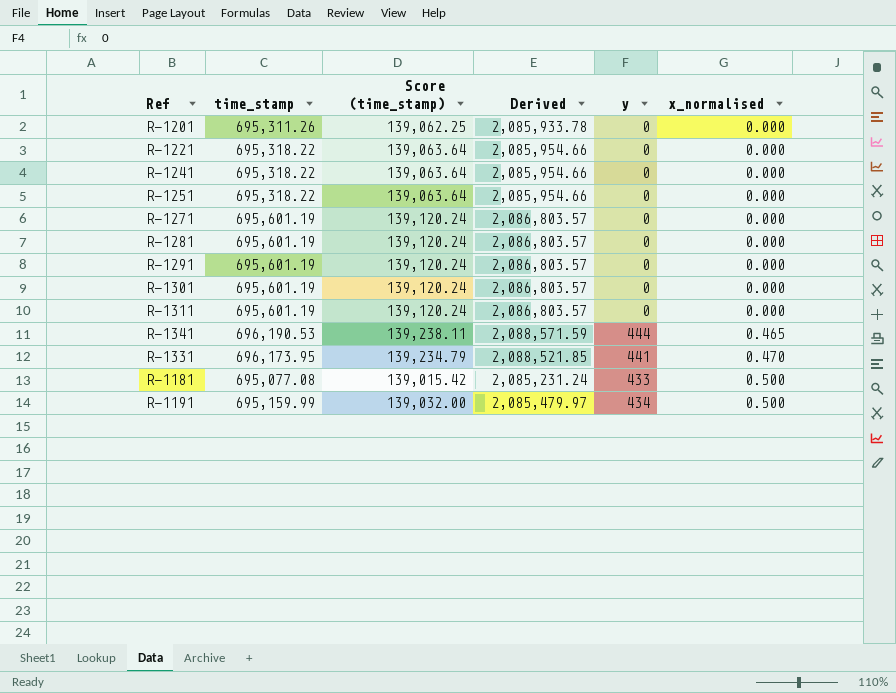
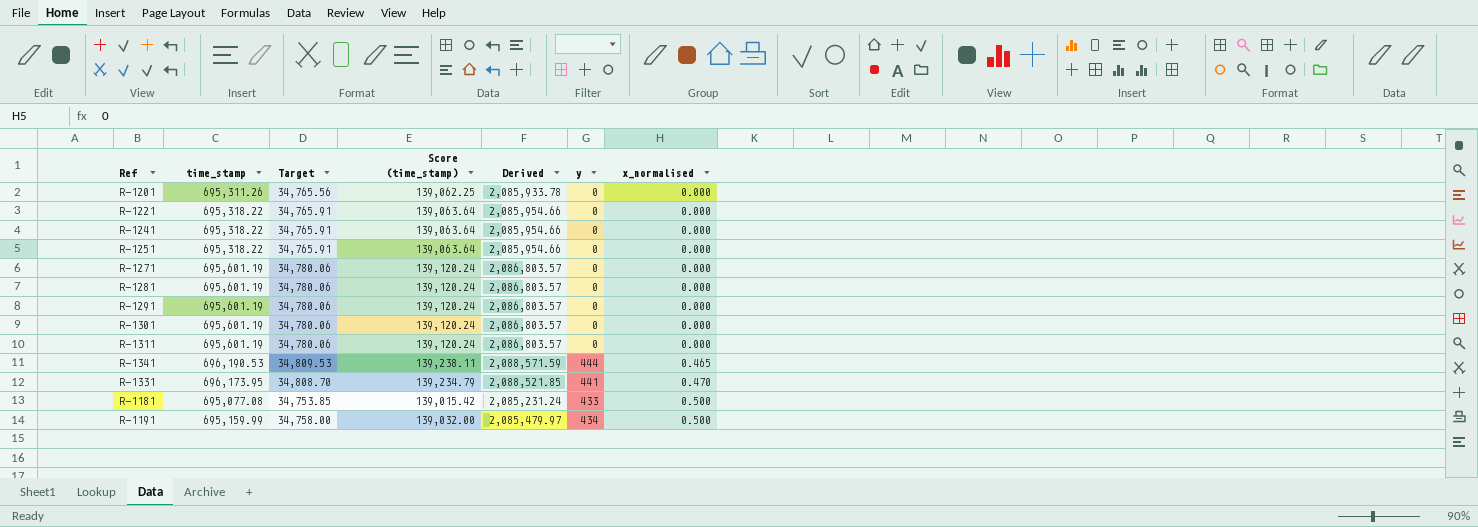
column Target | formula: none -> [time_stamp] * 0.05

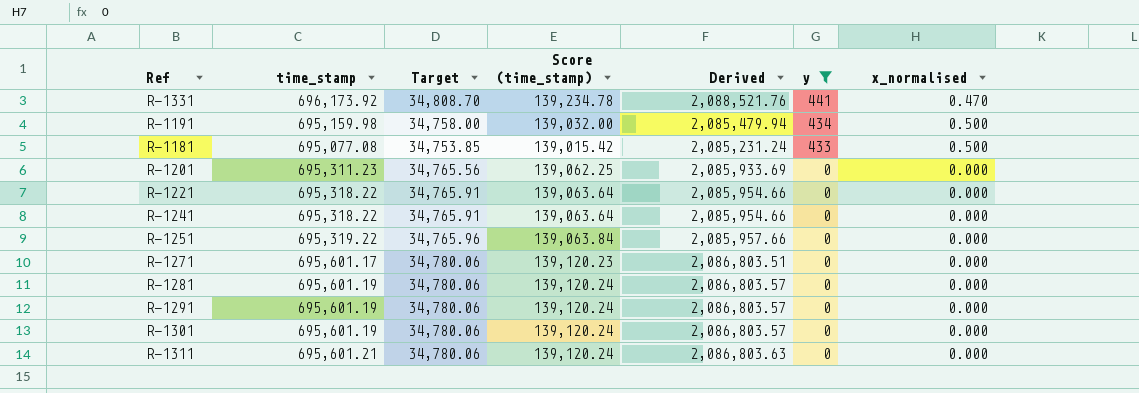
filter: none -> y != 444
row order: x_normalised ascending -> y descending
R-1331 | time_stamp: 696,173.95 -> 696,173.92
R-1331 | Score (time_stamp): 139,234.79 -> 139,234.78
R-1331 | Derived: 2,088,521.85 -> 2,088,521.76
R-1191 | time_stamp: 695,159.99 -> 695,159.98
R-1191 | Derived: 2,085,479.97 -> 2,085,479.94
R-1201 | time_stamp: 695,311.26 -> 695,311.23
R-1201 | Derived: 2,085,933.78 -> 2,085,933.69
R-1251 | time_stamp: 695,318.22 -> 695,319.22
R-1251 | Target: 34,765.91 -> 34,765.96
R-1251 | Score (time_stamp): 139,063.64 -> 139,063.84
R-1251 | Derived: 2,085,954.66 -> 2,085,957.66
R-1271 | time_stamp: 695,601.19 -> 695,601.17
R-1271 | Score (time_stamp): 139,120.24 -> 139,120.23
R-1271 | Derived: 2,086,803.57 -> 2,086,803.51
R-1311 | time_stamp: 695,601.19 -> 695,601.21
R-1311 | Derived: 2,086,803.57 -> 2,086,803.63

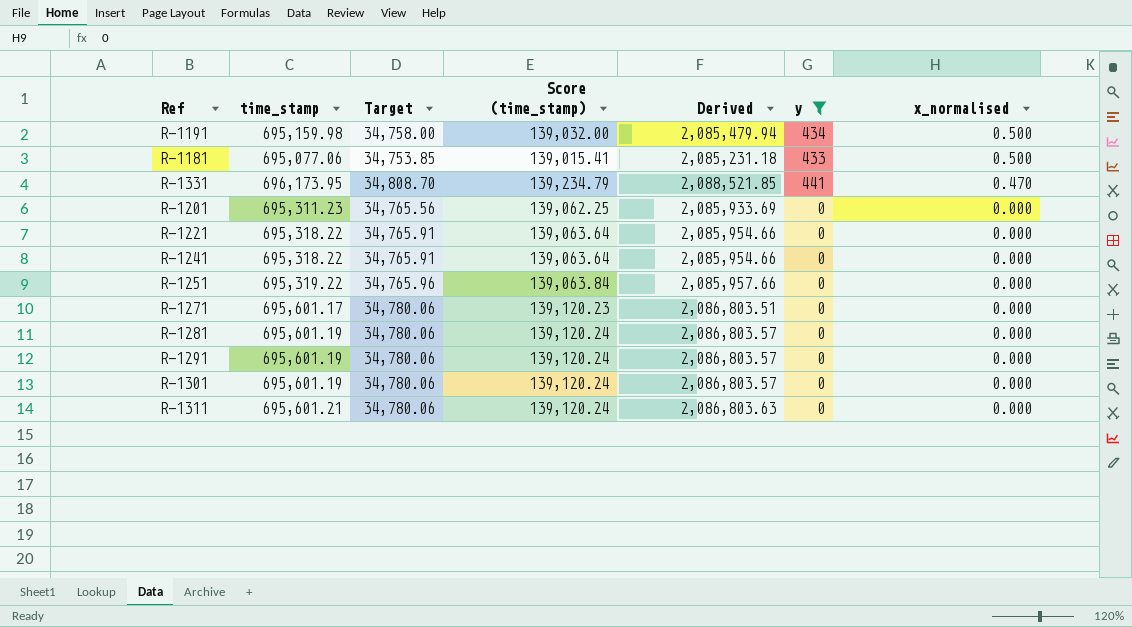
row order: y descending -> x_normalised descending
R-1181 | time_stamp: 695,077.08 -> 695,077.06
R-1181 | Score (time_stamp): 139,015.42 -> 139,015.41
R-1181 | Derived: 2,085,231.24 -> 2,085,231.18
R-1331 | time_stamp: 696,173.92 -> 696,173.95
R-1331 | Score (time_stamp): 139,234.78 -> 139,234.79
R-1331 | Derived: 2,088,521.76 -> 2,088,521.85

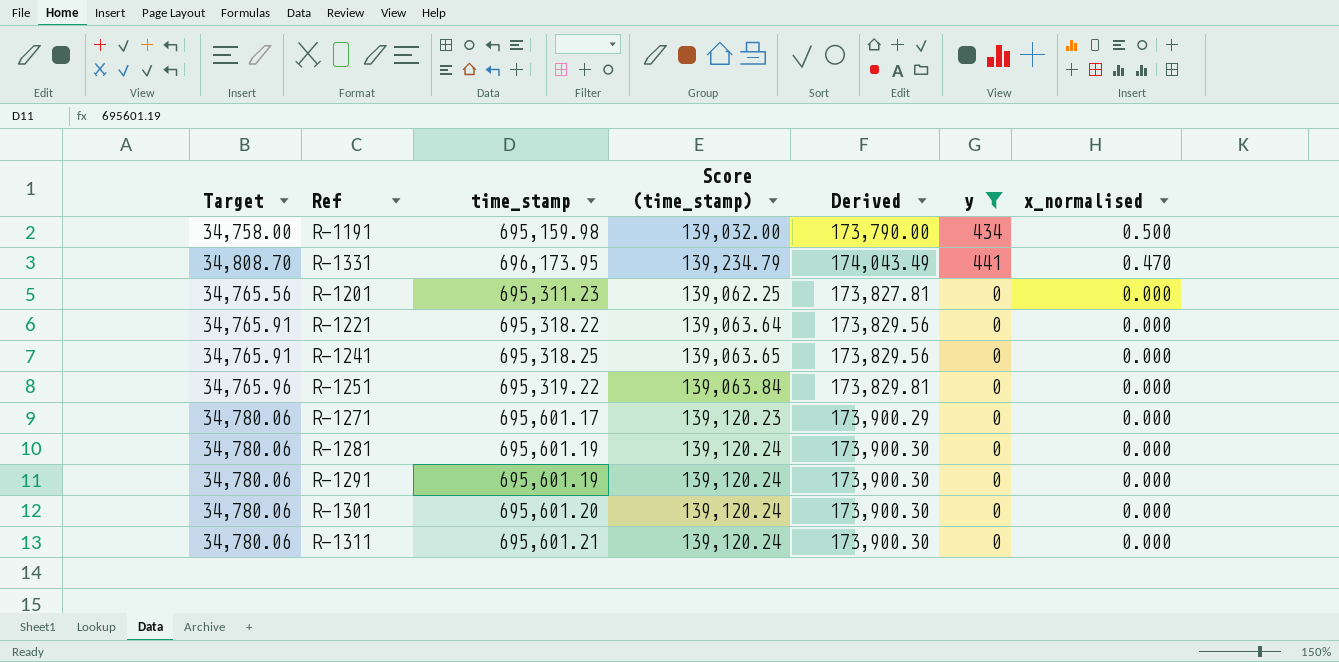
column Target | position: 3 -> 1
column Derived | formula: [time_stamp] * 3 -> [time_stamp] * 0.25
row R-1181: 695,077.06 | 34,753.85 | 139,015.41 | 2,085,231.18 | 433 | 0.500 -> none
R-1241 | time_stamp: 695,318.22 -> 695,318.25
R-1241 | Score (time_stamp): 139,063.64 -> 139,063.65
R-1301 | time_stamp: 695,601.19 -> 695,601.20

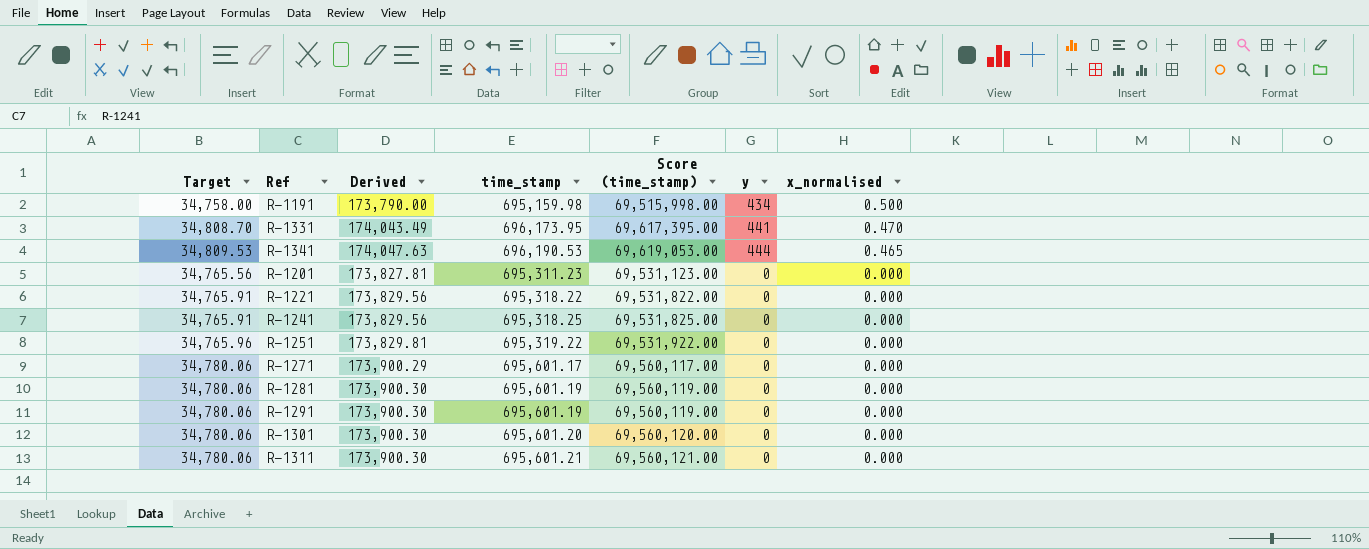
filter: y != 444 -> none
column Derived | position: 5 -> 3
column Score (time_stamp) | formula: [time_stamp] * 0.2 -> [time_stamp] * 100

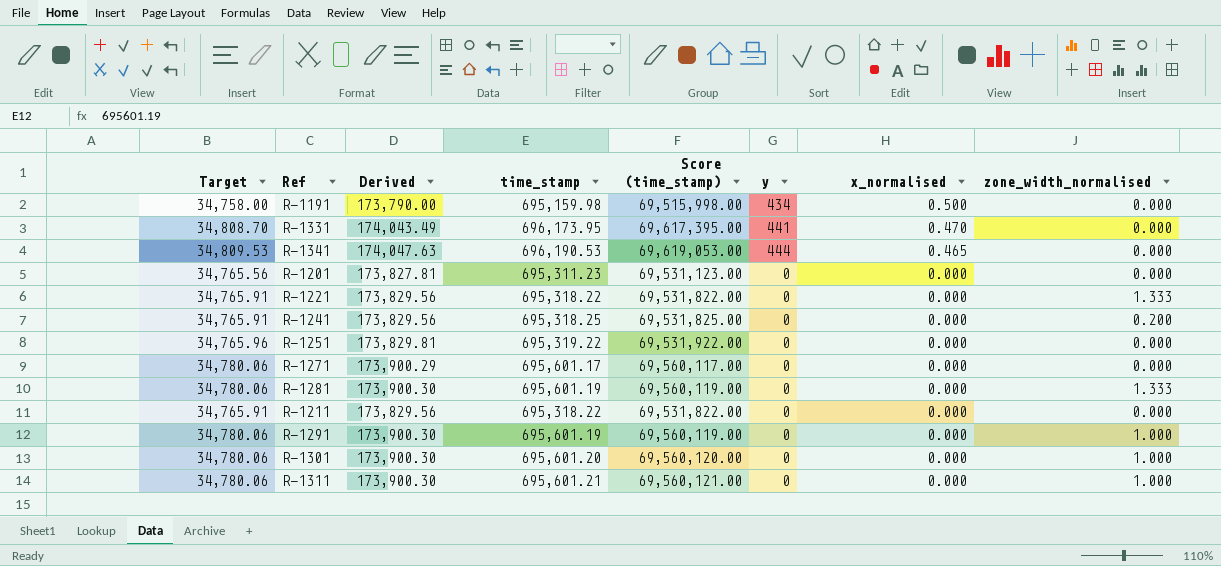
column zone_width_normalised | position: none -> 8
row R-1211: none -> 34,765.91 | 173,829.56 | 695,318.22 | 69,531,822.00 | 0 | 0.000 | 0.000

